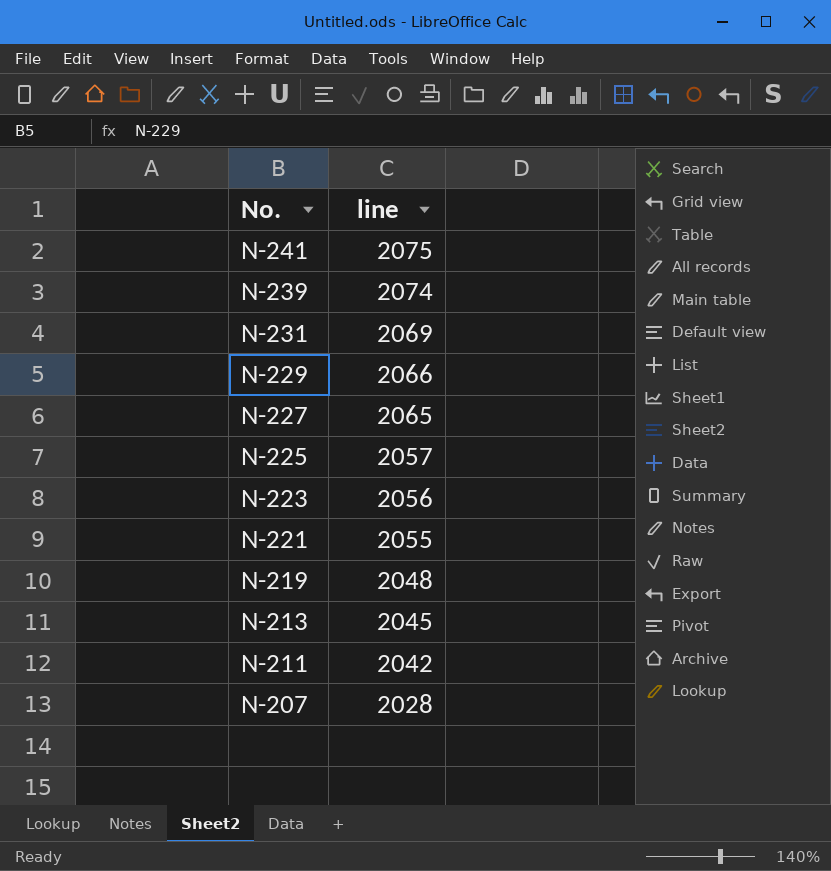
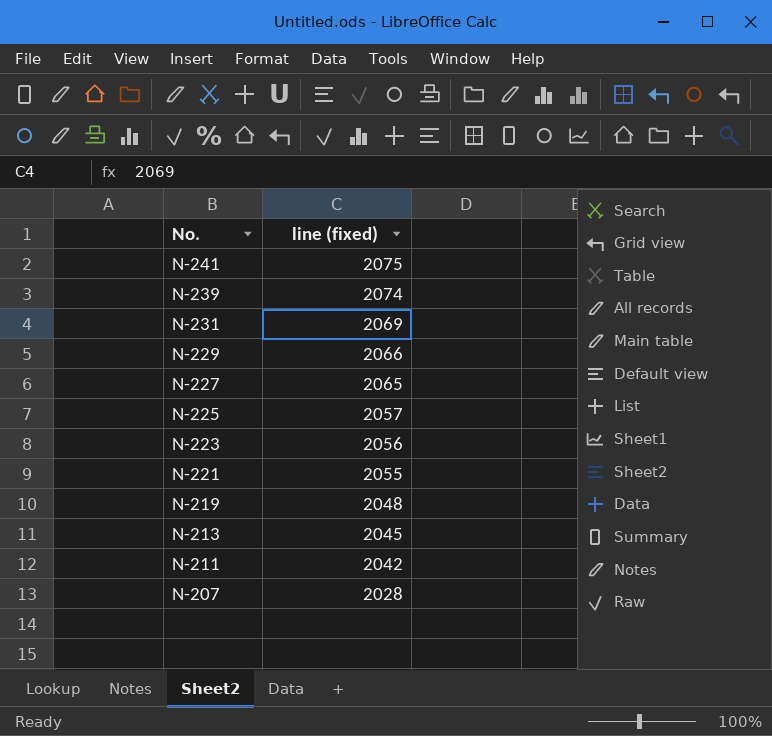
column name: line -> line (fixed)

